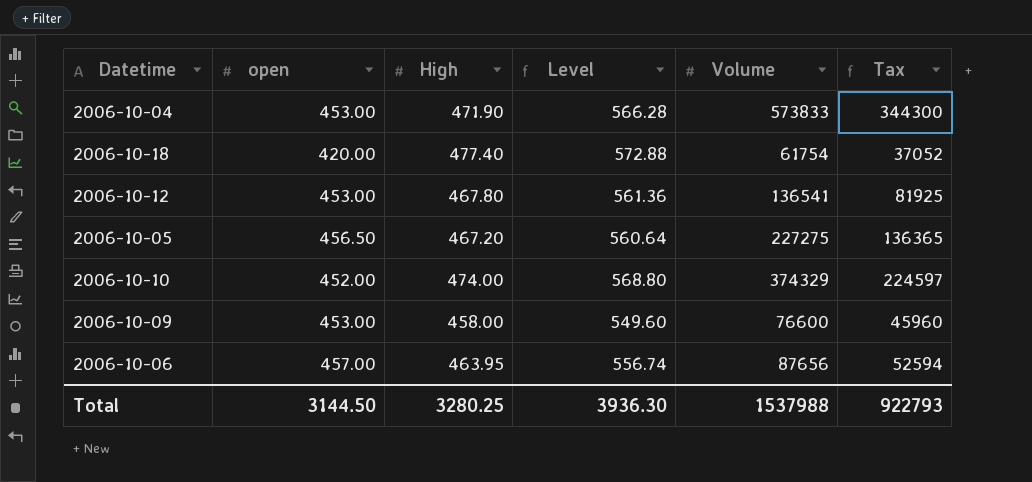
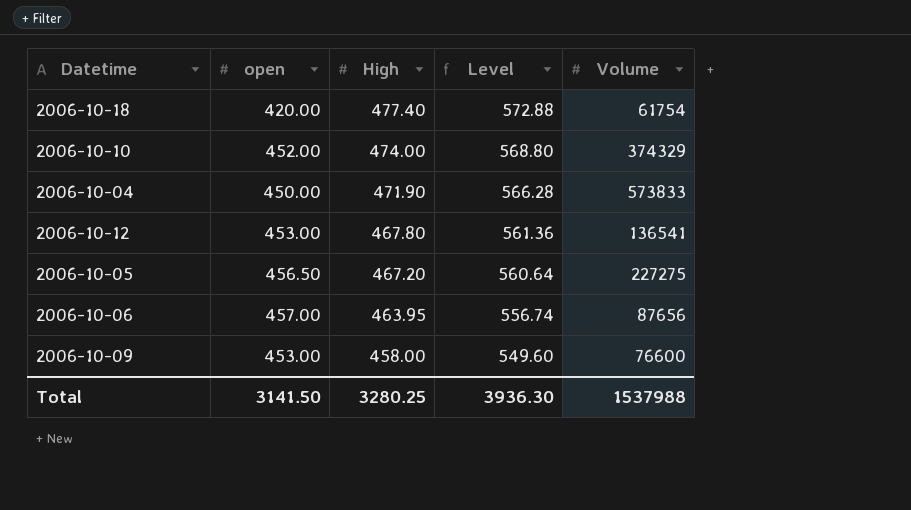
row order: none -> High descending
column Tax | formula: [Volume] * 0.6 -> none
2006-10-04 | open: 453.00 -> 450.00
Total | open: 3144.50 -> 3141.50

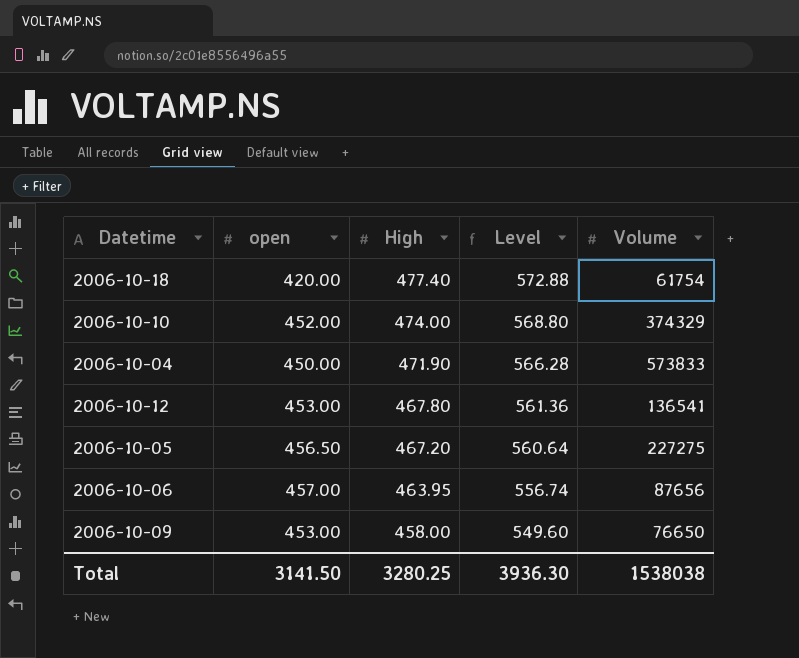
2006-10-09 | Volume: 76600 -> 76650
Total | Volume: 1537988 -> 1538038

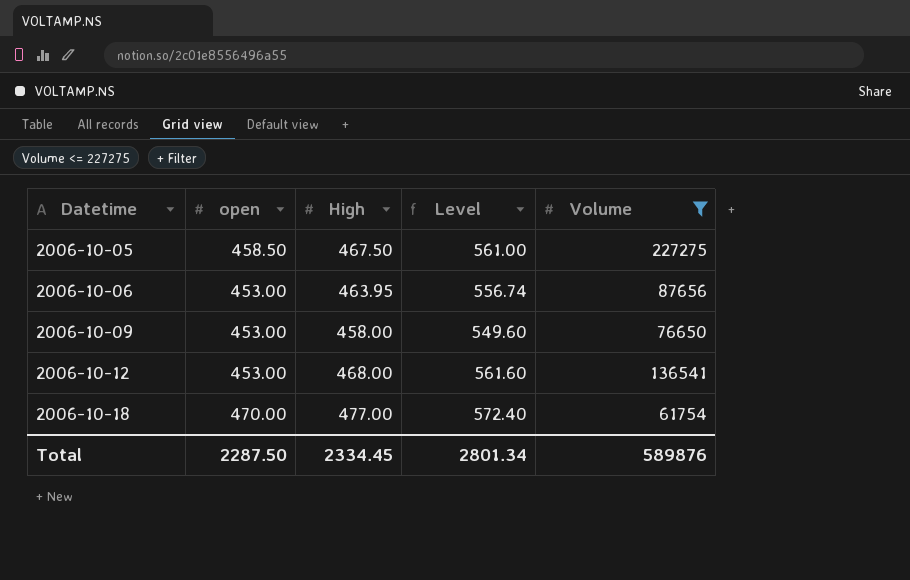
filter: none -> Volume <= 227275
row order: High descending -> Datetime ascending
2006-10-05 | open: 456.50 -> 458.50
2006-10-05 | High: 467.20 -> 467.50
2006-10-05 | Level: 560.64 -> 561.00
2006-10-06 | open: 457.00 -> 453.00
2006-10-12 | High: 467.80 -> 468.00
2006-10-12 | Level: 561.36 -> 561.60
2006-10-18 | open: 420.00 -> 470.00
2006-10-18 | High: 477.40 -> 477.00
2006-10-18 | Level: 572.88 -> 572.40
Total | open: 3141.50 -> 2287.50
Total | High: 3280.25 -> 2334.45
Total | Level: 3936.30 -> 2801.34
Total | Volume: 1538038 -> 589876

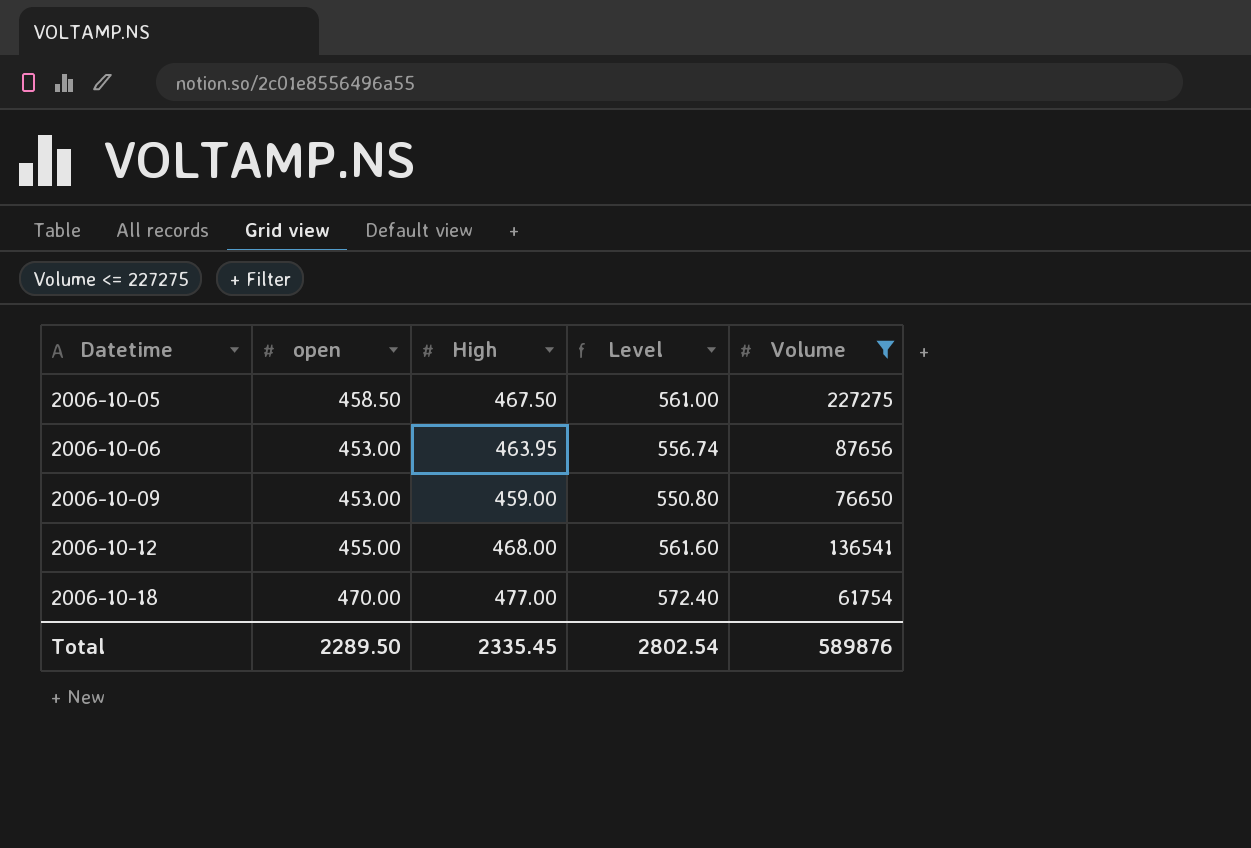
2006-10-09 | High: 458.00 -> 459.00
2006-10-09 | Level: 549.60 -> 550.80
2006-10-12 | open: 453.00 -> 455.00
Total | open: 2287.50 -> 2289.50
Total | High: 2334.45 -> 2335.45
Total | Level: 2801.34 -> 2802.54

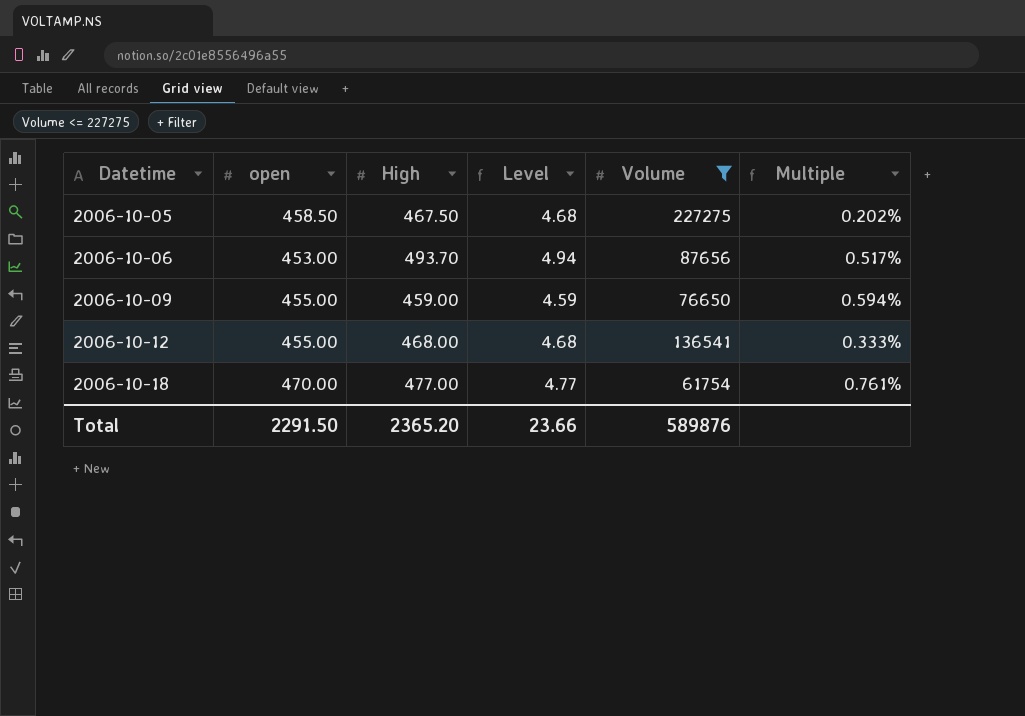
column Level | formula: [High] * 1.2 -> [High] * 0.01
column Multiple | formula: none -> [open] / [Volume]
2006-10-06 | High: 463.95 -> 493.70
2006-10-09 | open: 453.00 -> 455.00
Total | open: 2289.50 -> 2291.50
Total | High: 2335.45 -> 2365.20
Total | Level: 2802.54 -> 23.66

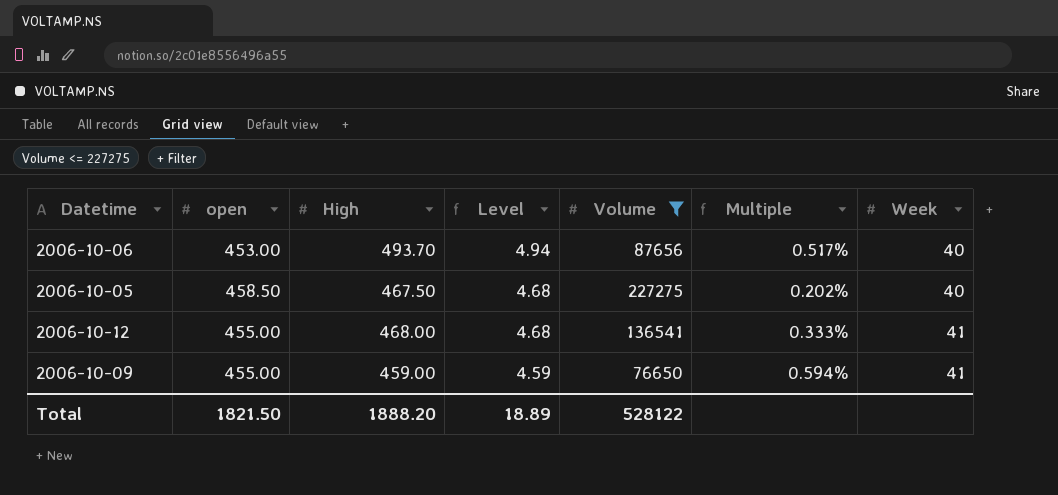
row order: Datetime ascending -> Level descending
column Week | position: none -> 7
row 2006-10-18: 470.00 | 477.00 | 4.77 | 61754 | 0.761% -> none
Total | open: 2291.50 -> 1821.50
Total | High: 2365.20 -> 1888.20
Total | Level: 23.66 -> 18.89
Total | Volume: 589876 -> 528122

